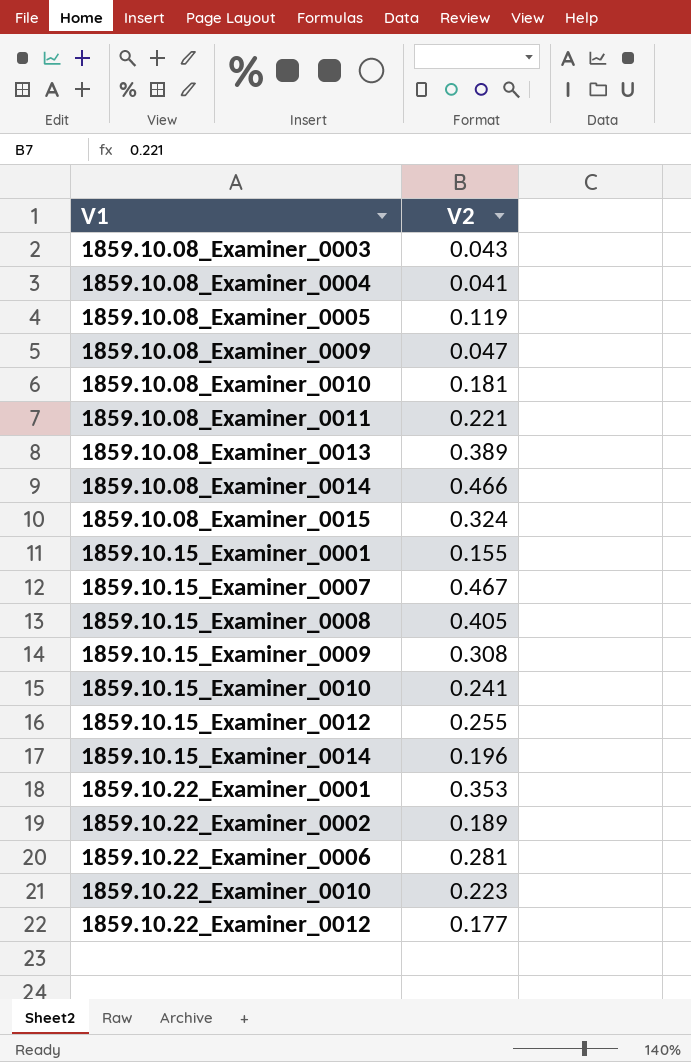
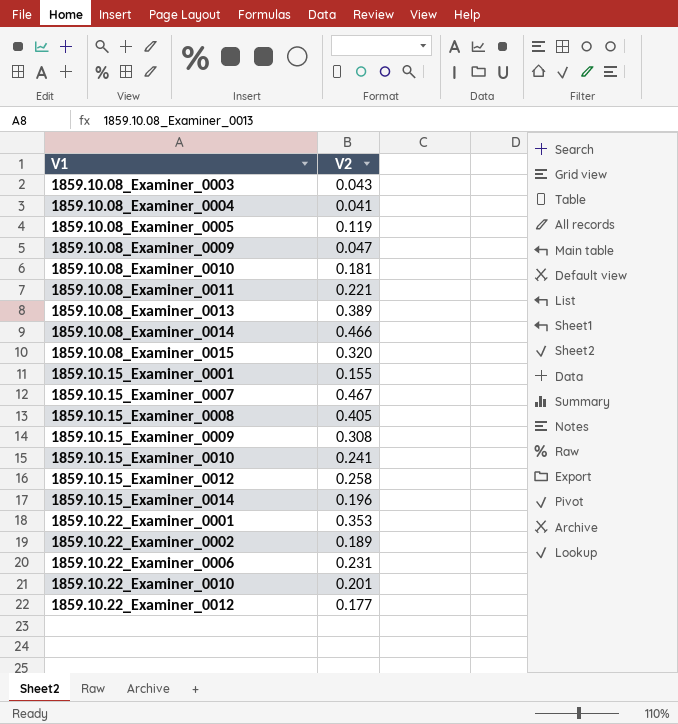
1859.10.08_Examiner_0015 | V2: 0.324 -> 0.320
1859.10.15_Examiner_0012 | V2: 0.255 -> 0.258
1859.10.22_Examiner_0006 | V2: 0.281 -> 0.231
1859.10.22_Examiner_0010 | V2: 0.223 -> 0.201

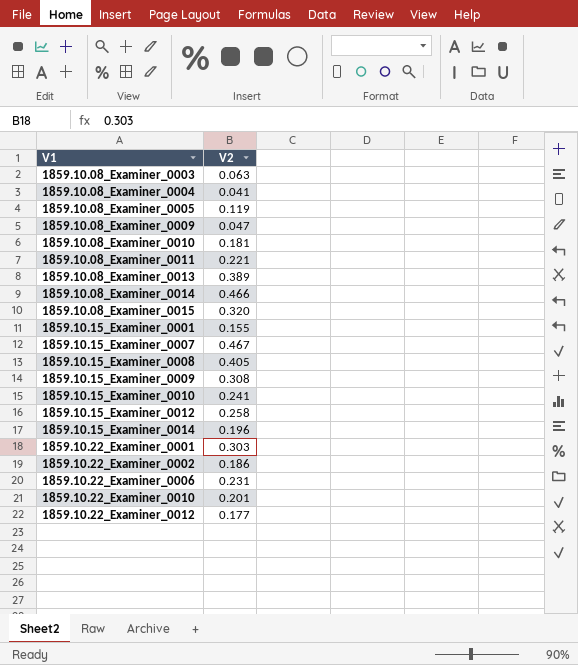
1859.10.08_Examiner_0003 | V2: 0.043 -> 0.063
1859.10.22_Examiner_0001 | V2: 0.353 -> 0.303
1859.10.22_Examiner_0002 | V2: 0.189 -> 0.186

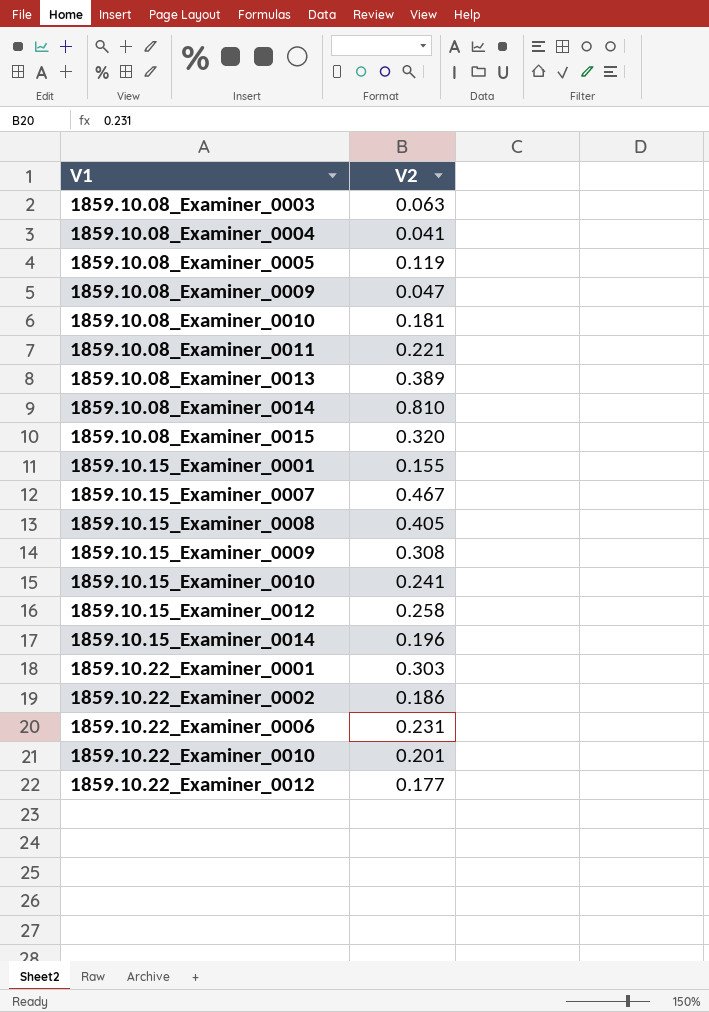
1859.10.08_Examiner_0014 | V2: 0.466 -> 0.810

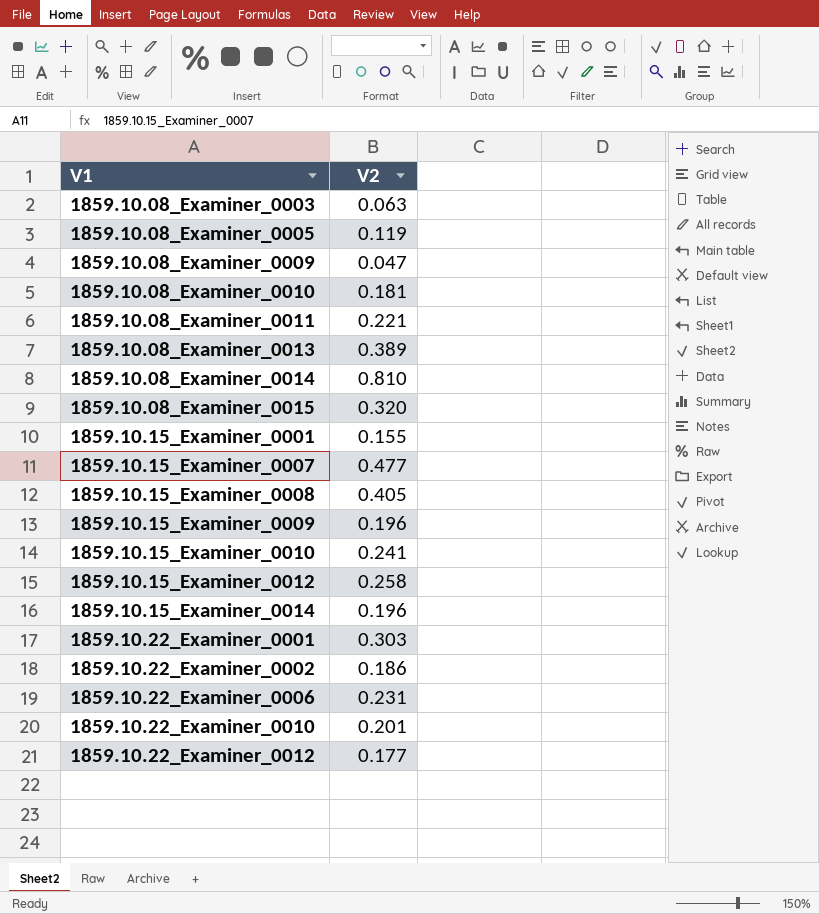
row 1859.10.08_Examiner_0004: 0.041 -> none
1859.10.15_Examiner_0007 | V2: 0.467 -> 0.477
1859.10.15_Examiner_0009 | V2: 0.308 -> 0.196

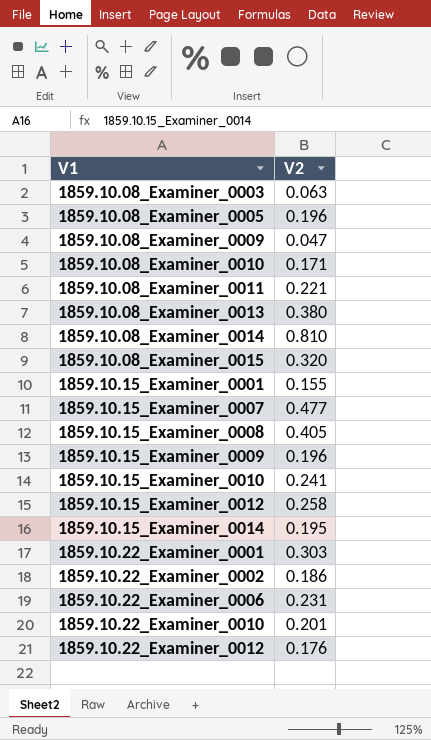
1859.10.08_Examiner_0005 | V2: 0.119 -> 0.196
1859.10.08_Examiner_0010 | V2: 0.181 -> 0.171
1859.10.08_Examiner_0013 | V2: 0.389 -> 0.380
1859.10.15_Examiner_0014 | V2: 0.196 -> 0.195
1859.10.22_Examiner_0012 | V2: 0.177 -> 0.176

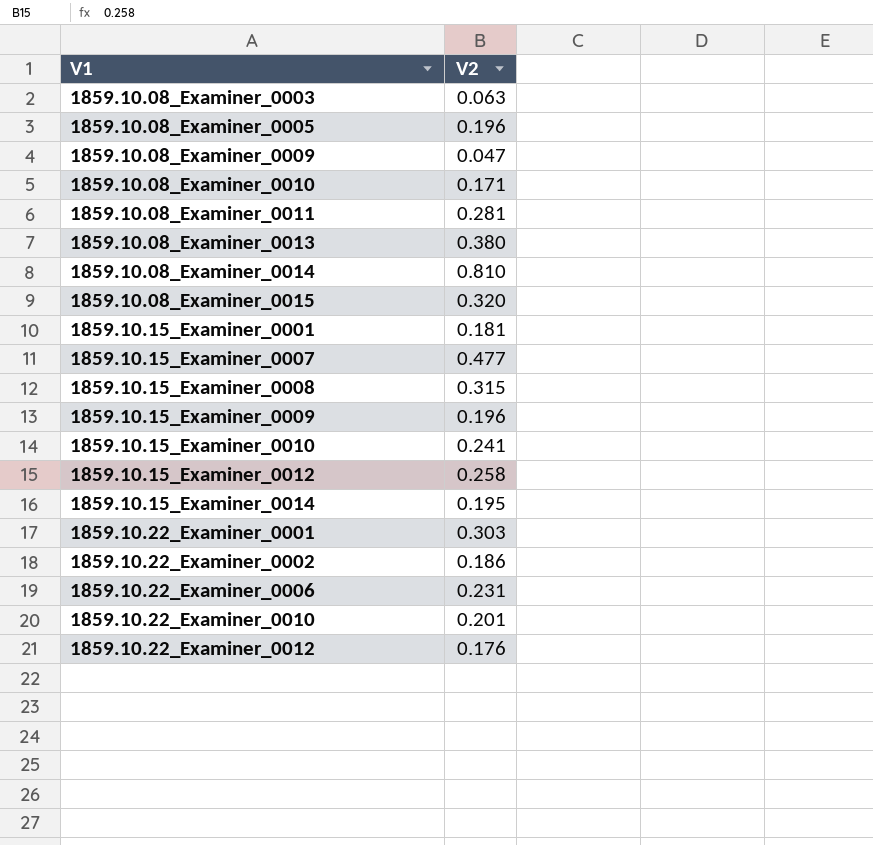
1859.10.08_Examiner_0011 | V2: 0.221 -> 0.281
1859.10.15_Examiner_0001 | V2: 0.155 -> 0.181
1859.10.15_Examiner_0008 | V2: 0.405 -> 0.315

